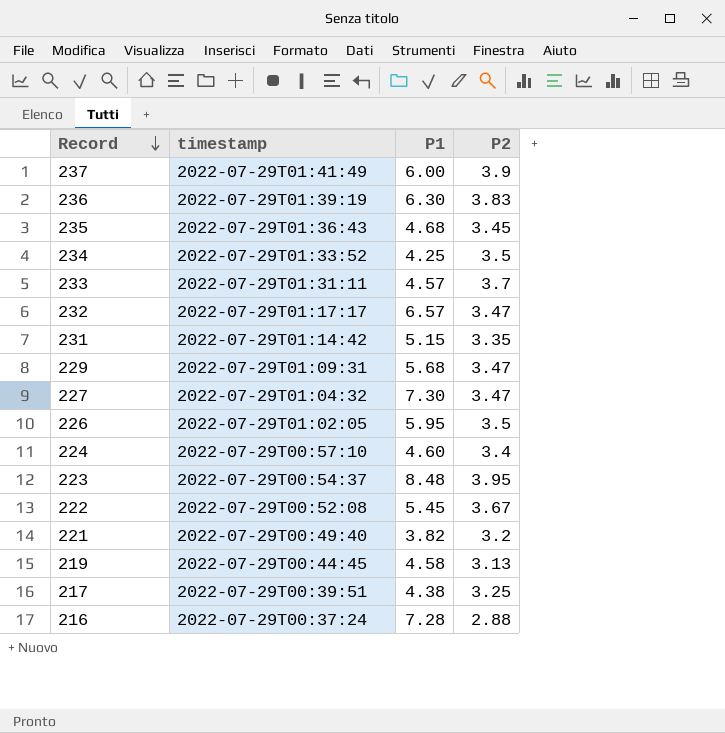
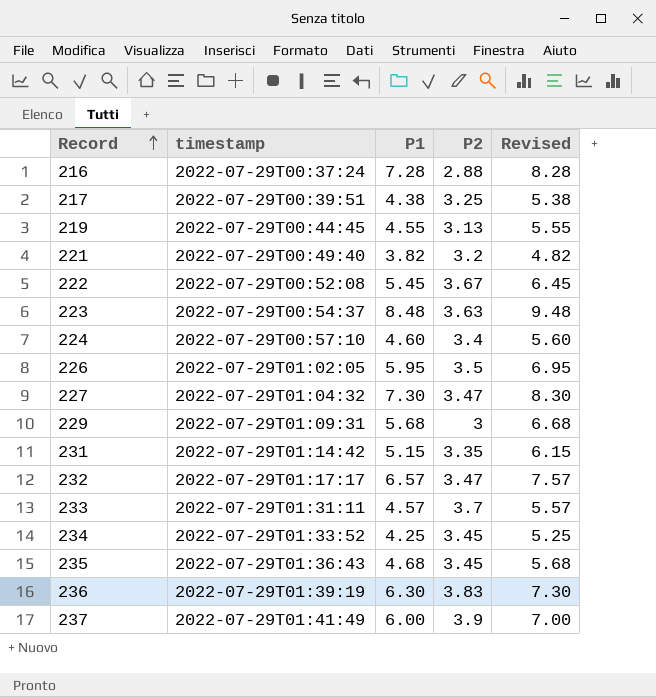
row order: Record descending -> Record ascending
column Revised | formula: none -> [P1] + 1
219 | P1: 4.58 -> 4.55
223 | P2: 3.95 -> 3.63
229 | P2: 3.47 -> 3
234 | P2: 3.5 -> 3.45

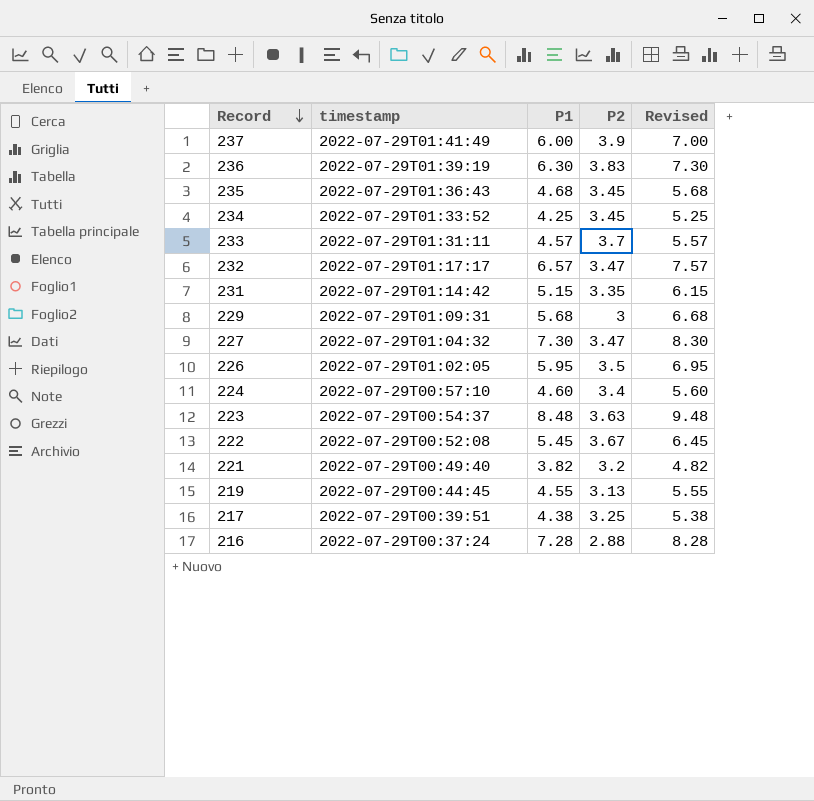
row order: Record ascending -> Record descending

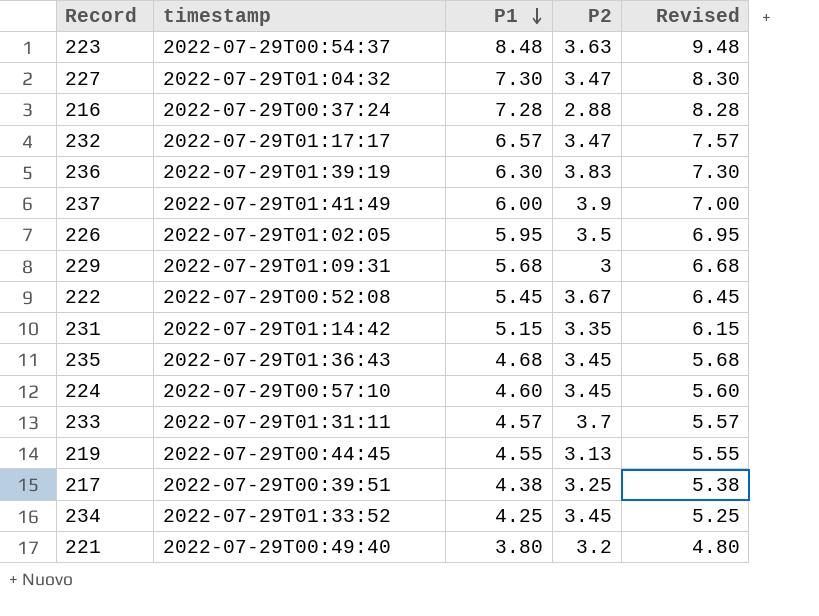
row order: Record descending -> P1 descending
224 | P2: 3.4 -> 3.45
221 | P1: 3.82 -> 3.80
221 | Revised: 4.82 -> 4.80

